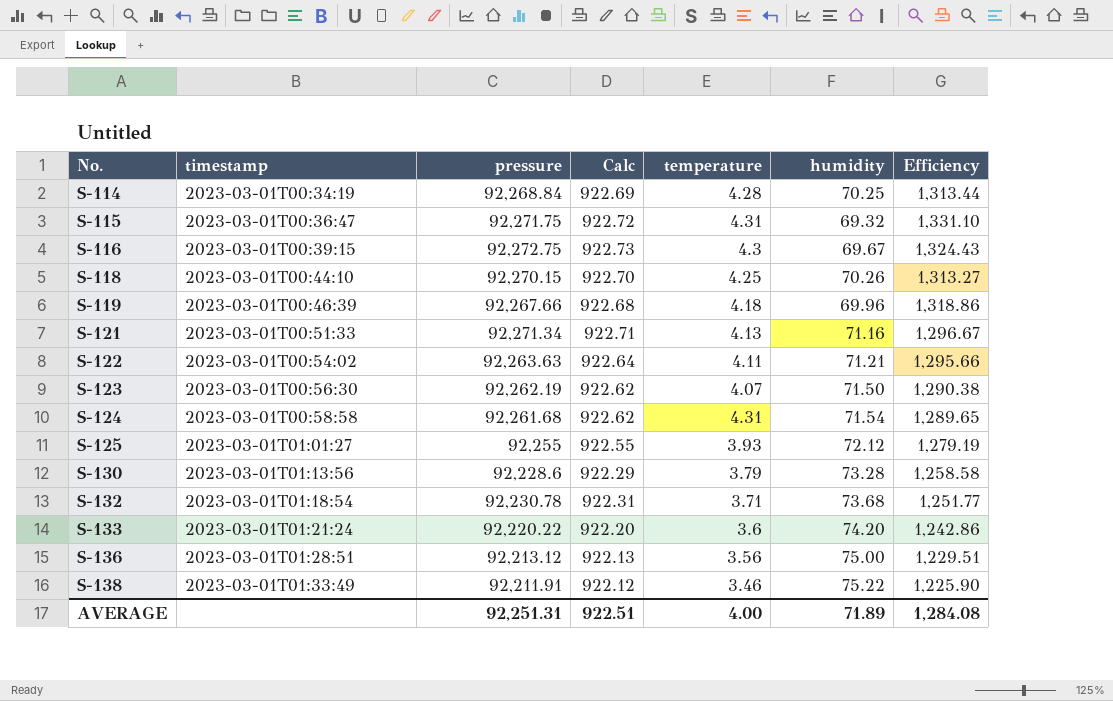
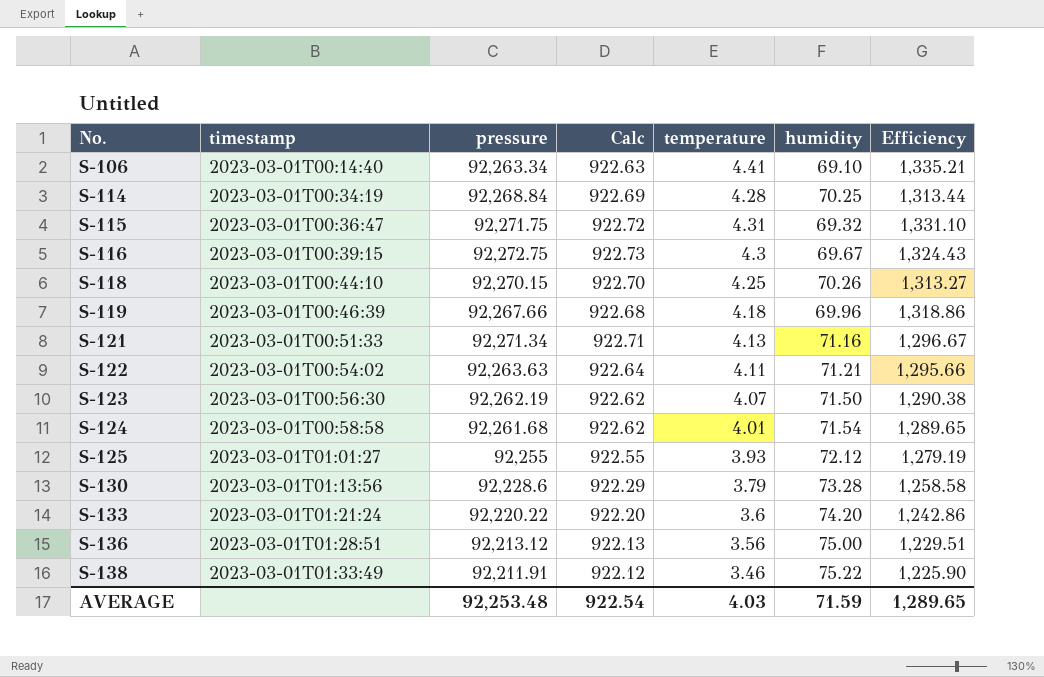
row S-132: 2023-03-01T01:18:54 | 92,230.78 | 922.31 | 3.71 | 73.68 | 1,251.77 -> none
row S-106: none -> 2023-03-01T00:14:40 | 92,263.34 | 922.63 | 4.41 | 69.10 | 1,335.21
S-124 | temperature: 4.31 -> 4.01
AVERAGE | pressure: 92,251.31 -> 92,253.48
AVERAGE | Calc: 922.51 -> 922.54
AVERAGE | temperature: 4.00 -> 4.03
AVERAGE | humidity: 71.89 -> 71.59
AVERAGE | Efficiency: 1,284.08 -> 1,289.65

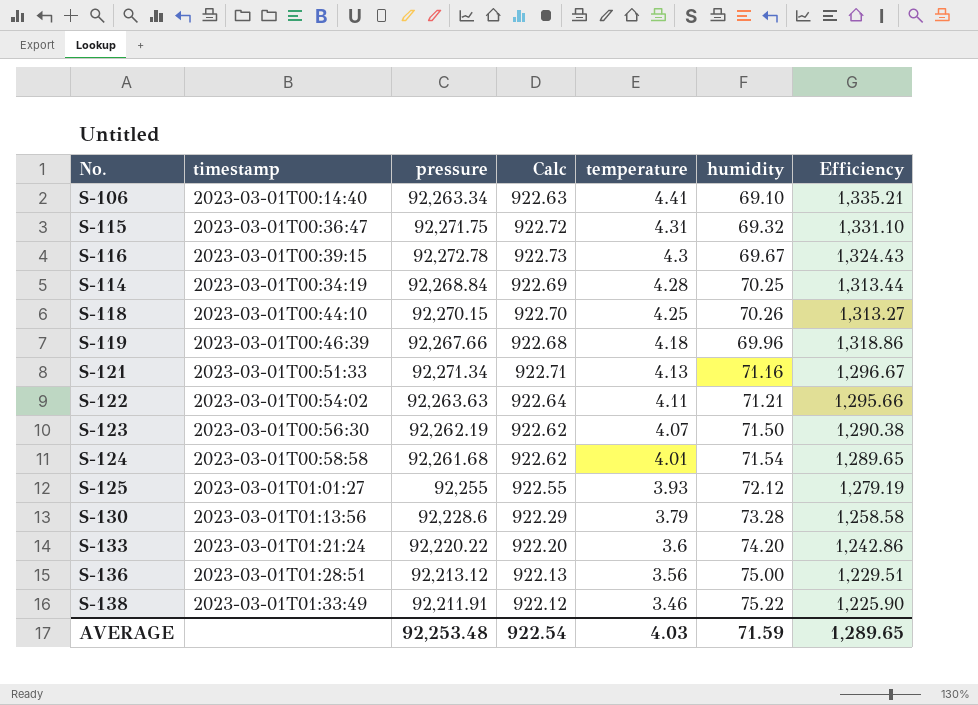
row order: No. ascending -> temperature descending
S-116 | pressure: 92,272.75 -> 92,272.78

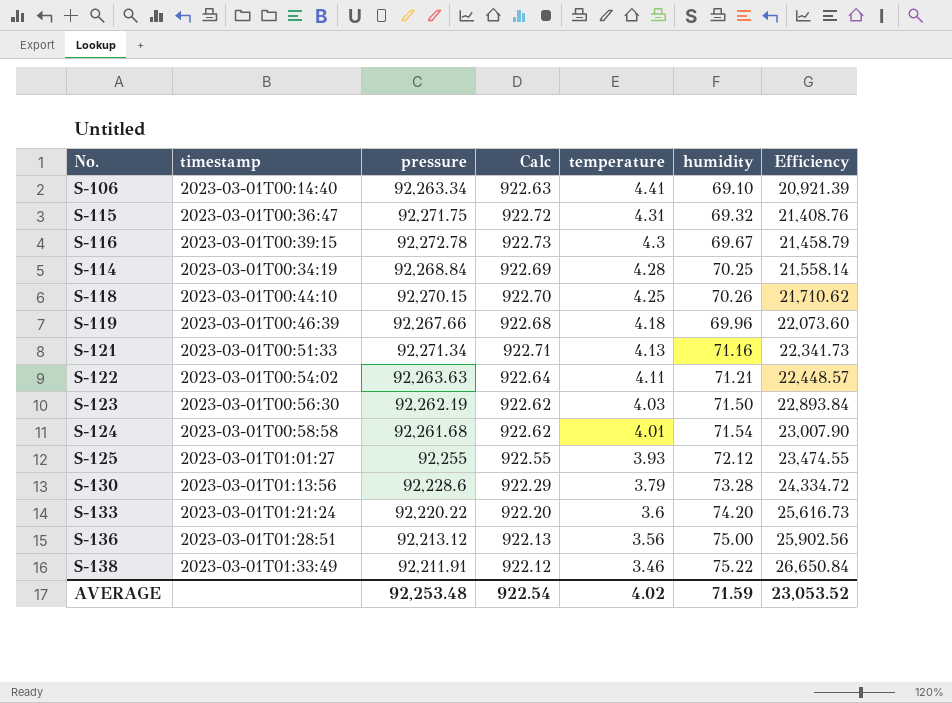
column Efficiency | formula: [pressure] / [humidity] -> [pressure] / [temperature]
S-123 | temperature: 4.07 -> 4.03
AVERAGE | temperature: 4.03 -> 4.02
AVERAGE | Efficiency: 1,289.65 -> 23,053.52

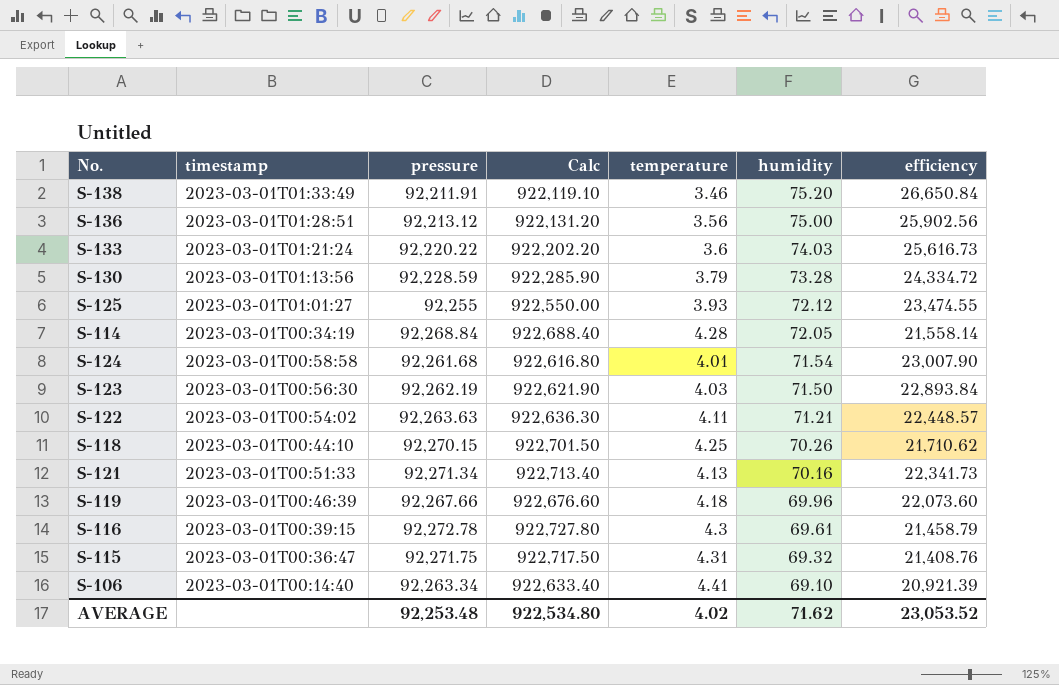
row order: temperature descending -> humidity descending
column Calc | formula: [pressure] * 0.01 -> [pressure] * 10
column name: Efficiency -> efficiency
S-138 | humidity: 75.22 -> 75.20
S-133 | humidity: 74.20 -> 74.03
S-130 | pressure: 92,228.6 -> 92,228.59
S-114 | humidity: 70.25 -> 72.05
S-121 | humidity: 71.16 -> 70.16
S-116 | humidity: 69.67 -> 69.61
AVERAGE | Calc: 922.54 -> 922,534.80
AVERAGE | humidity: 71.59 -> 71.62

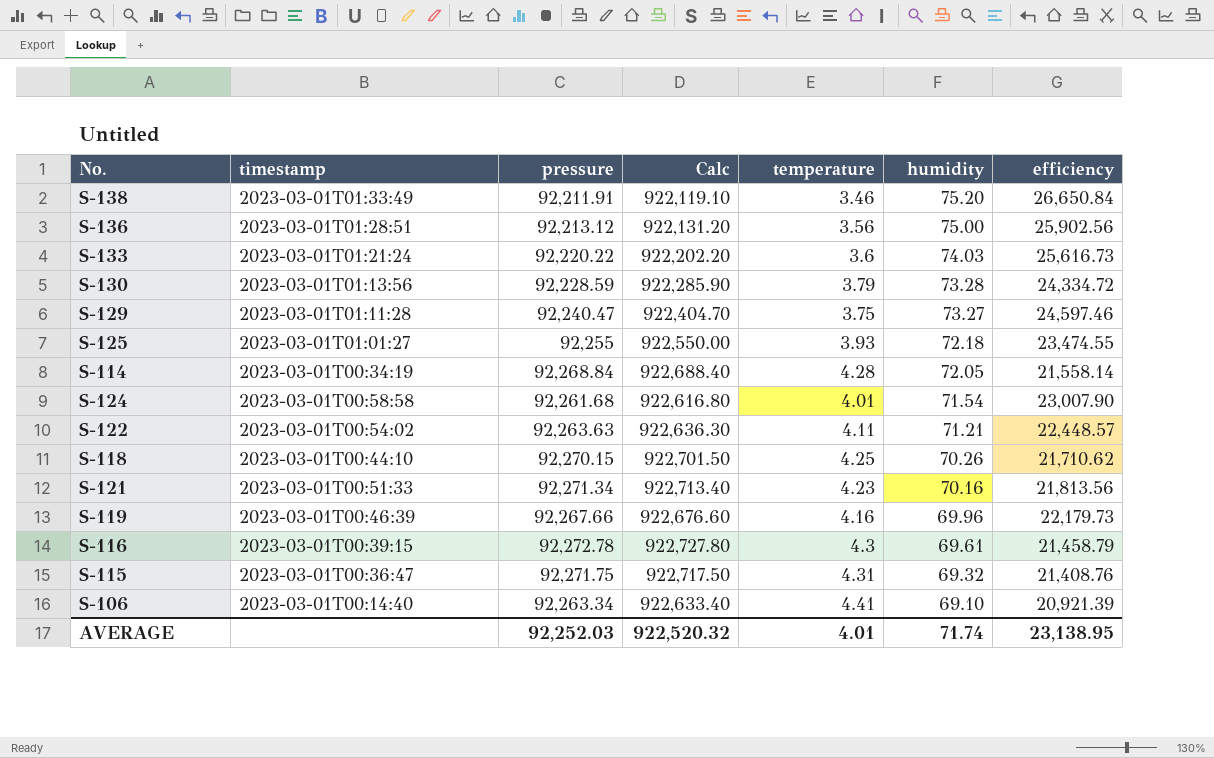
row S-123: 2023-03-01T00:56:30 | 92,262.19 | 922,621.90 | 4.03 | 71.50 | 22,893.84 -> none
row S-129: none -> 2023-03-01T01:11:28 | 92,240.47 | 922,404.70 | 3.75 | 73.27 | 24,597.46
S-125 | humidity: 72.12 -> 72.18
S-121 | temperature: 4.13 -> 4.23
S-121 | efficiency: 22,341.73 -> 21,813.56
S-119 | temperature: 4.18 -> 4.16
S-119 | efficiency: 22,073.60 -> 22,179.73
AVERAGE | pressure: 92,253.48 -> 92,252.03
AVERAGE | Calc: 922,534.80 -> 922,520.32
AVERAGE | temperature: 4.02 -> 4.01
AVERAGE | humidity: 71.62 -> 71.74
AVERAGE | efficiency: 23,053.52 -> 23,138.95

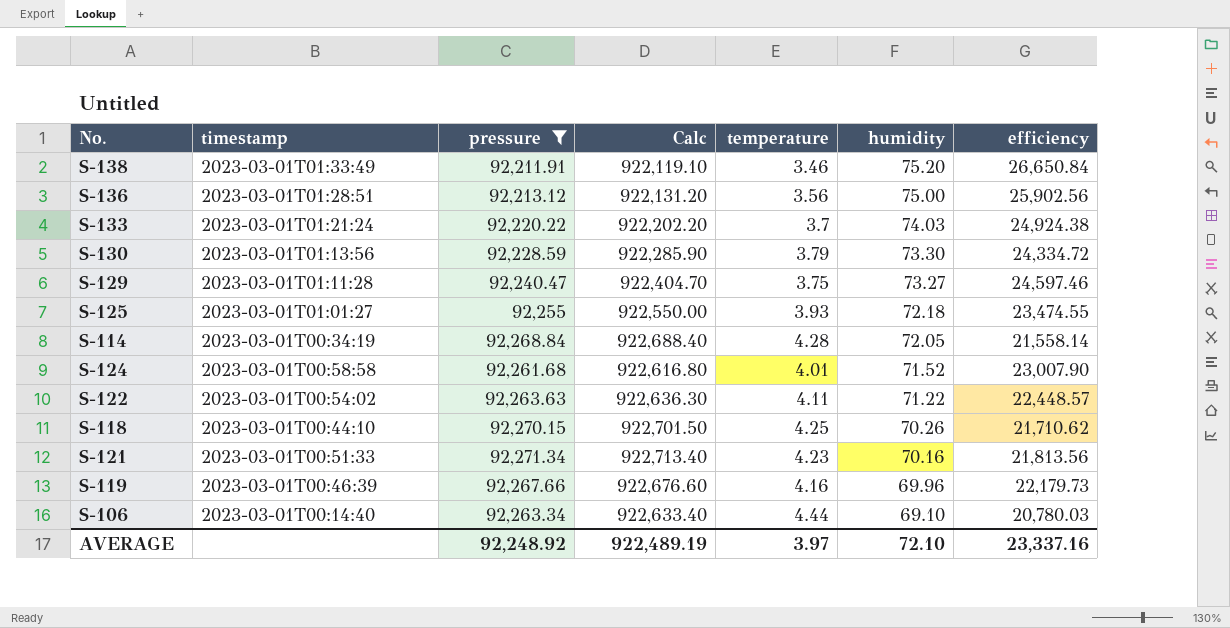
filter: none -> pressure <= 92,271.34
S-133 | temperature: 3.6 -> 3.7
S-133 | efficiency: 25,616.73 -> 24,924.38
S-130 | humidity: 73.28 -> 73.30
S-124 | humidity: 71.54 -> 71.52
S-122 | humidity: 71.21 -> 71.22
S-106 | temperature: 4.41 -> 4.44
S-106 | efficiency: 20,921.39 -> 20,780.03
AVERAGE | pressure: 92,252.03 -> 92,248.92
AVERAGE | Calc: 922,520.32 -> 922,489.19
AVERAGE | temperature: 4.01 -> 3.97
AVERAGE | humidity: 71.74 -> 72.10
AVERAGE | efficiency: 23,138.95 -> 23,337.16

